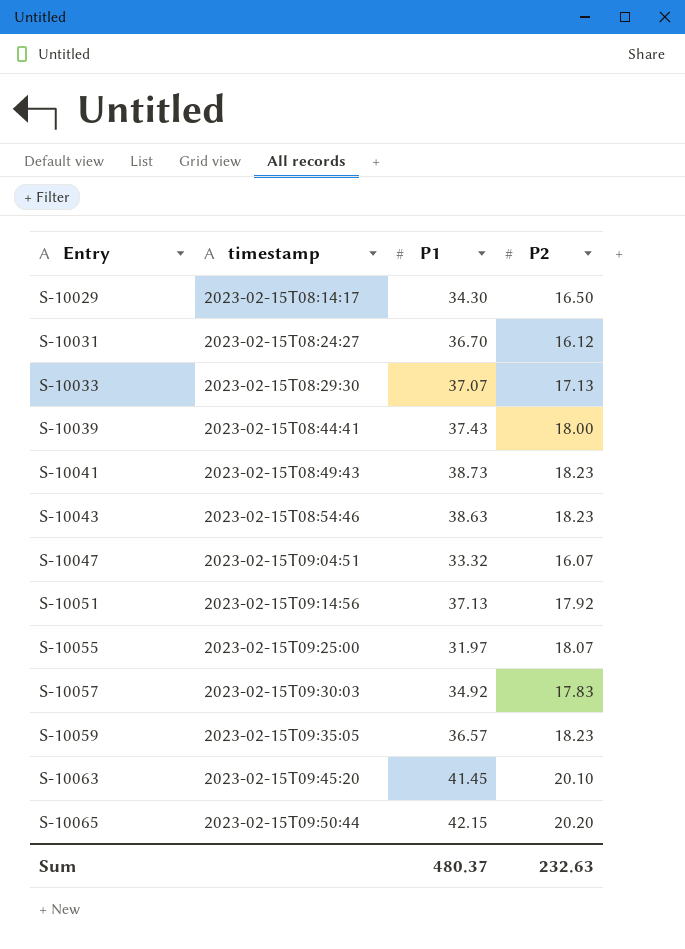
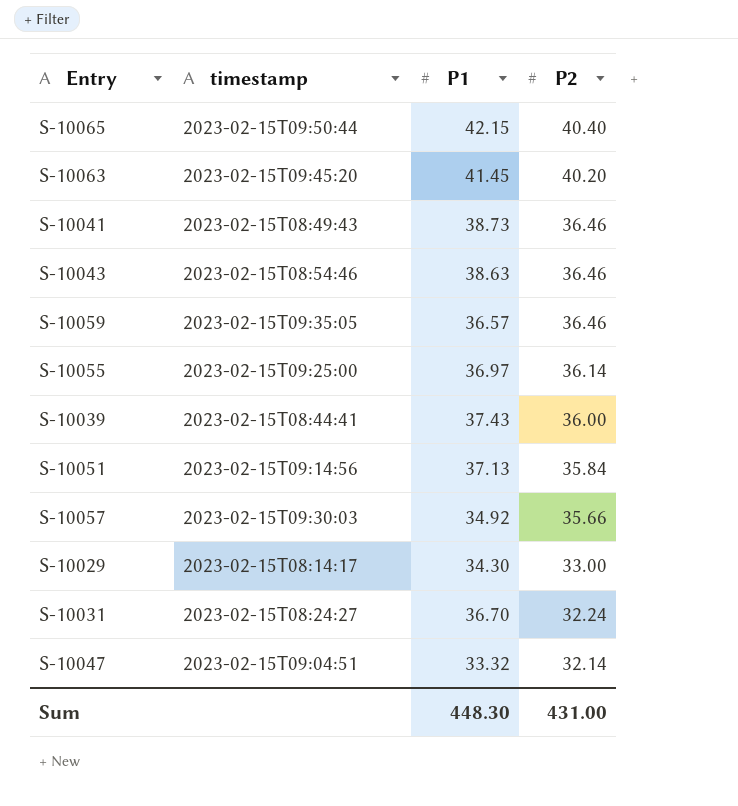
row order: Entry ascending -> P2 descending
row S-10033: 2023-02-15T08:29:30 | 37.07 | 17.13 -> none
S-10065 | P2: 20.20 -> 40.40
S-10063 | P2: 20.10 -> 40.20
S-10041 | P2: 18.23 -> 36.46
S-10043 | P2: 18.23 -> 36.46
S-10059 | P2: 18.23 -> 36.46
S-10055 | P1: 31.97 -> 36.97
S-10055 | P2: 18.07 -> 36.14
S-10039 | P2: 18.00 -> 36.00
S-10051 | P2: 17.92 -> 35.84
S-10057 | P2: 17.83 -> 35.66
S-10029 | P2: 16.50 -> 33.00
S-10031 | P2: 16.12 -> 32.24
S-10047 | P2: 16.07 -> 32.14
Sum | P1: 480.37 -> 448.30
Sum | P2: 232.63 -> 431.00

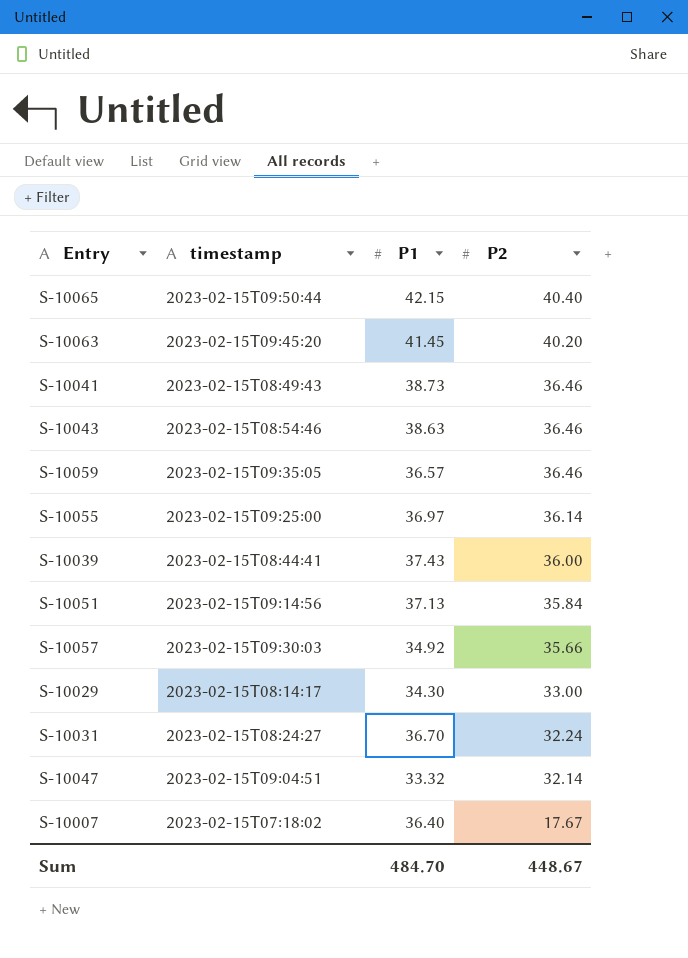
row S-10007: none -> 2023-02-15T07:18:02 | 36.40 | 17.67
Sum | P1: 448.30 -> 484.70
Sum | P2: 431.00 -> 448.67

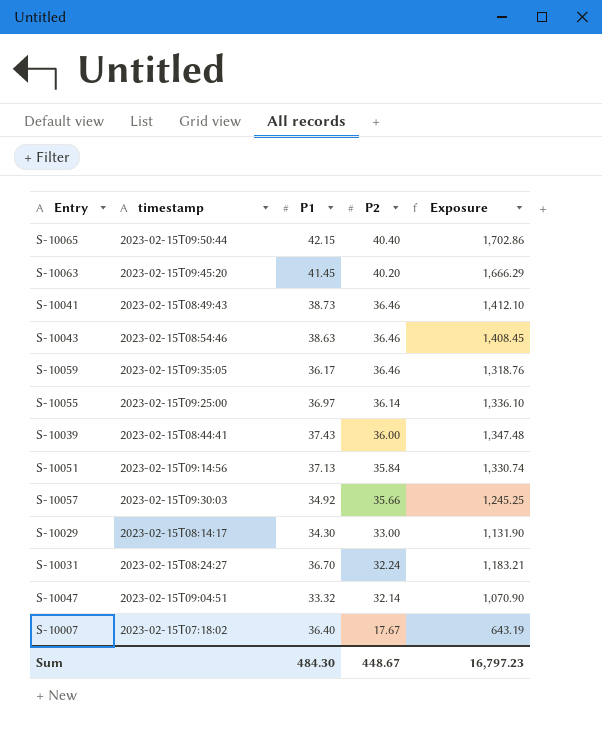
column Exposure | formula: none -> [P1] * [P2]
S-10059 | P1: 36.57 -> 36.17
Sum | P1: 484.70 -> 484.30

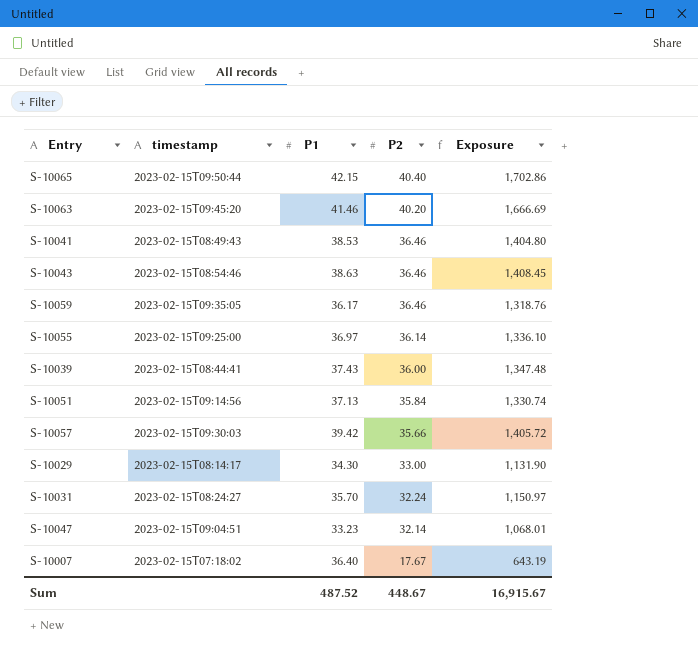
S-10063 | P1: 41.45 -> 41.46
S-10063 | Exposure: 1,666.29 -> 1,666.69
S-10041 | P1: 38.73 -> 38.53
S-10041 | Exposure: 1,412.10 -> 1,404.80
S-10057 | P1: 34.92 -> 39.42
S-10057 | Exposure: 1,245.25 -> 1,405.72
S-10031 | P1: 36.70 -> 35.70
S-10031 | Exposure: 1,183.21 -> 1,150.97
S-10047 | P1: 33.32 -> 33.23
S-10047 | Exposure: 1,070.90 -> 1,068.01
Sum | P1: 484.30 -> 487.52
Sum | Exposure: 16,797.23 -> 16,915.67

